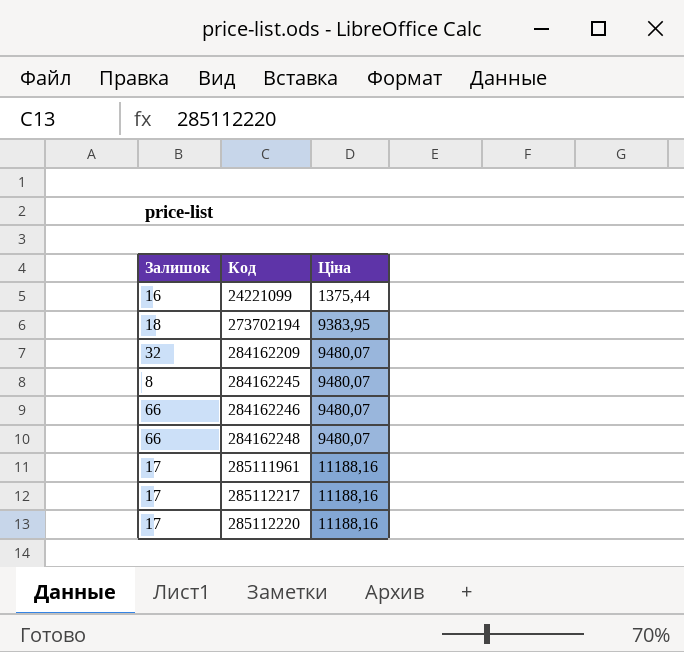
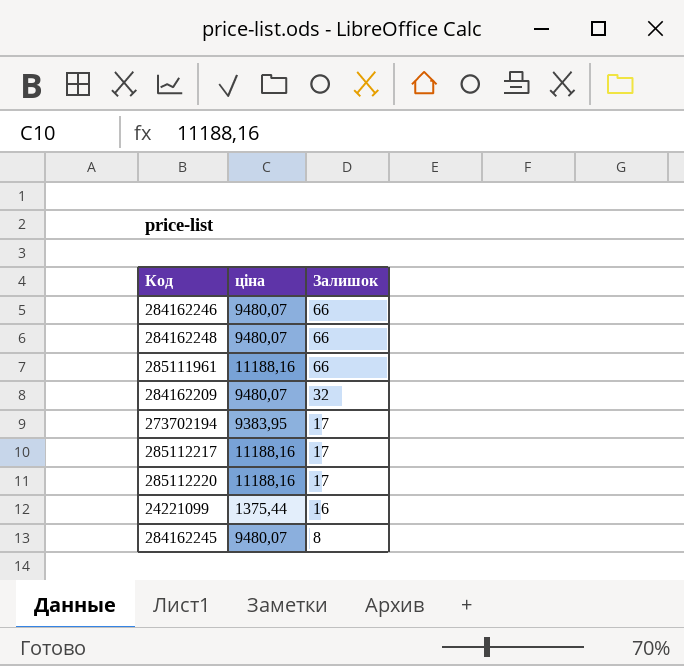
row order: Код ascending -> Залишок descending
column name: Ціна -> ціна
column Залишок | position: 1 -> 3
285111961 | Залишок: 17 -> 66
273702194 | Залишок: 18 -> 17

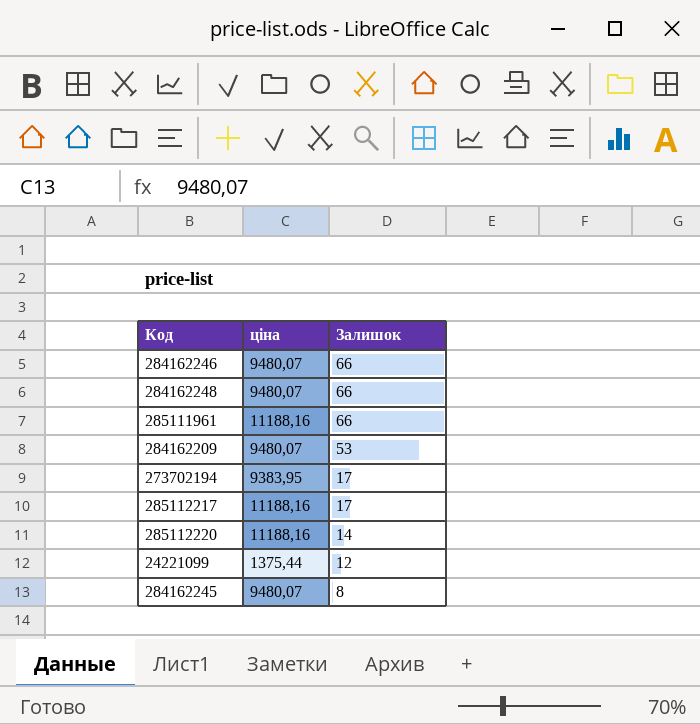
284162209 | Залишок: 32 -> 53
285112220 | Залишок: 17 -> 14
24221099 | Залишок: 16 -> 12

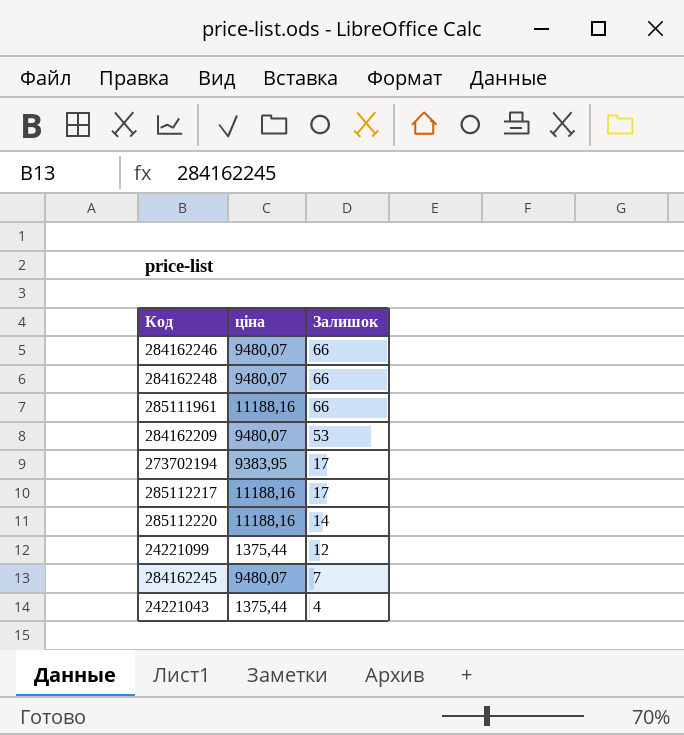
284162245 | Залишок: 8 -> 7
row 24221043: none -> 1375,44 | 4

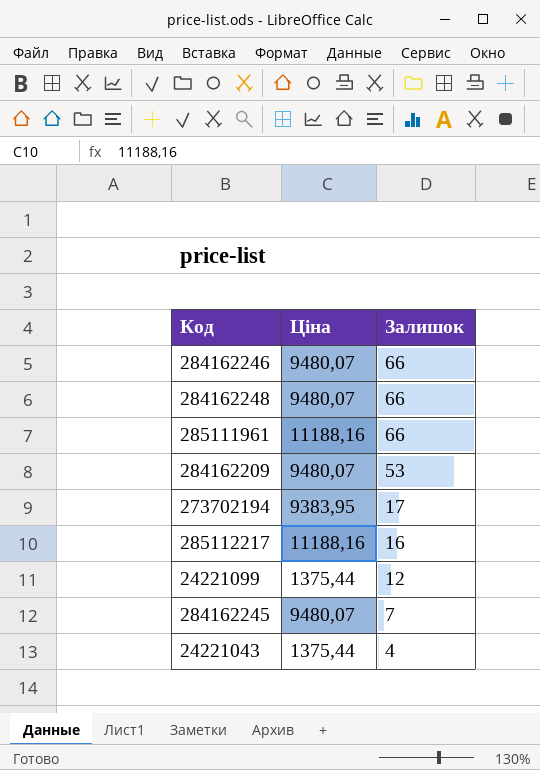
column name: ціна -> Ціна
row 285112220: 11188,16 | 14 -> none
285112217 | Залишок: 17 -> 16

